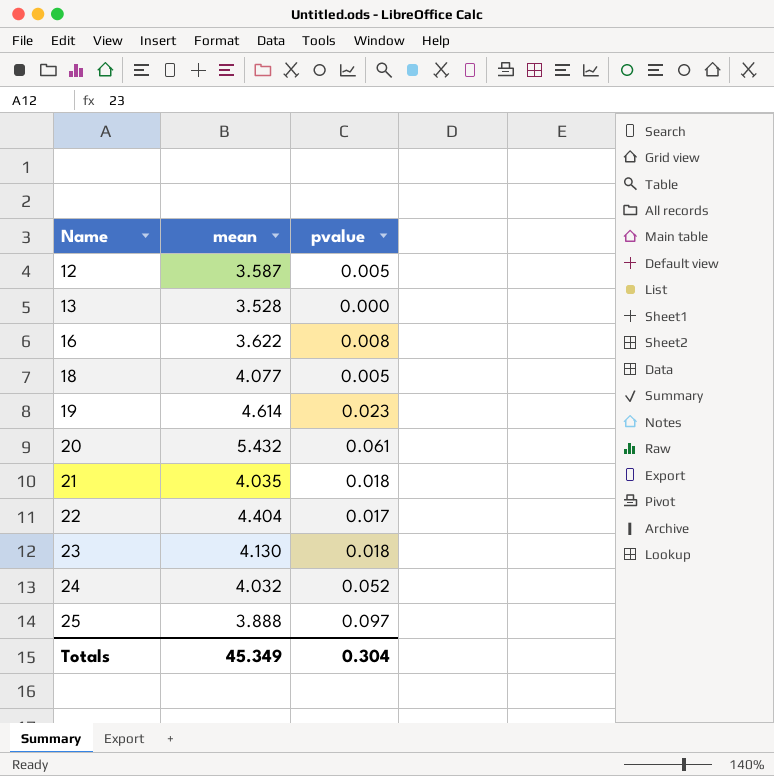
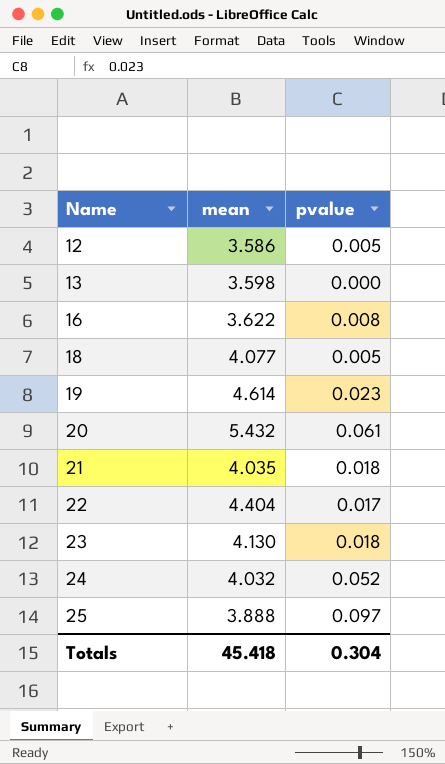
12 | mean: 3.587 -> 3.586
13 | mean: 3.528 -> 3.598
Totals | mean: 45.349 -> 45.418

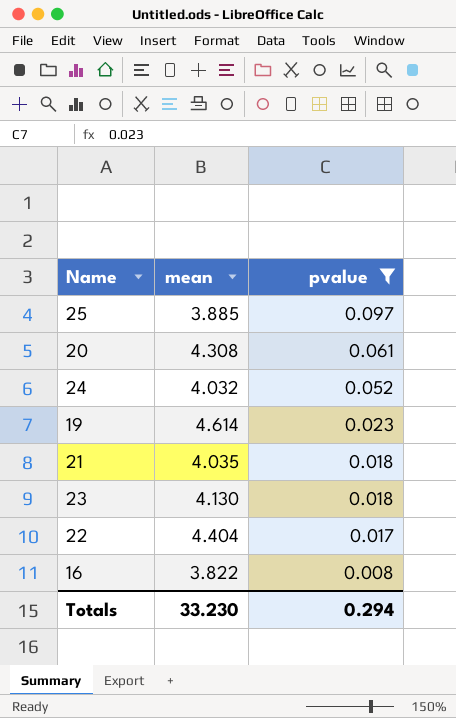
filter: none -> pvalue >= 0.008
row order: Name ascending -> pvalue descending
25 | mean: 3.888 -> 3.885
20 | mean: 5.432 -> 4.308
16 | mean: 3.622 -> 3.822
Totals | mean: 45.418 -> 33.230
Totals | pvalue: 0.304 -> 0.294

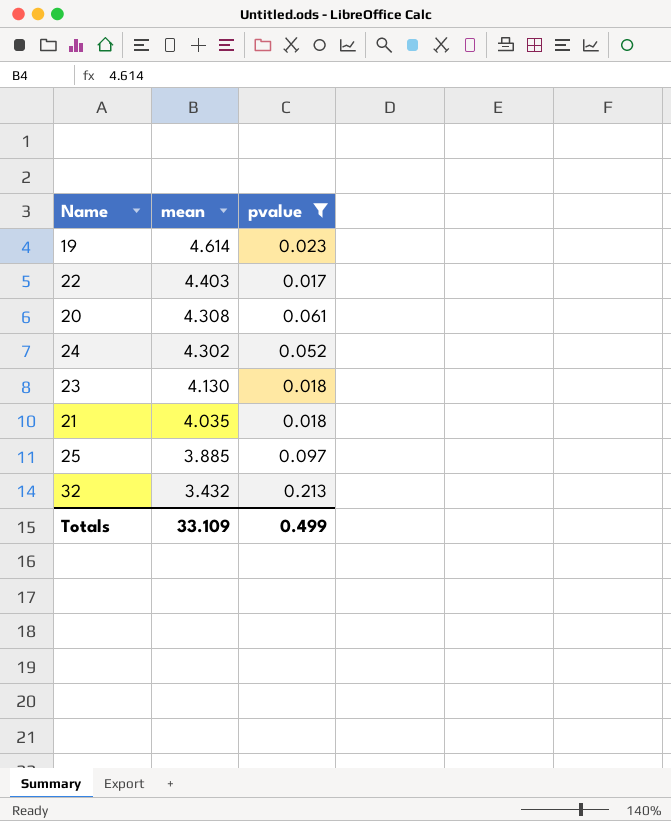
row order: pvalue descending -> mean descending
row 16: 3.822 | 0.008 -> none
22 | mean: 4.404 -> 4.403
24 | mean: 4.032 -> 4.302
row 32: none -> 3.432 | 0.213
Totals | mean: 33.230 -> 33.109
Totals | pvalue: 0.294 -> 0.499

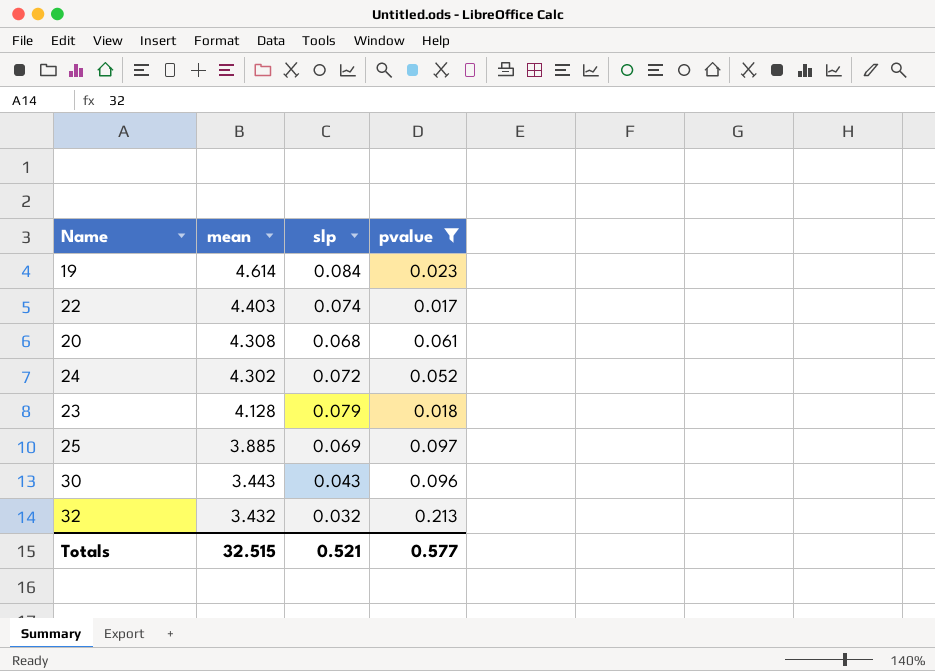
column slp | position: none -> 3
row 21: 4.035 | 0.018 -> none
23 | mean: 4.130 -> 4.128
row 30: none -> 3.443 | 0.043 | 0.096
Totals | mean: 33.109 -> 32.515
Totals | pvalue: 0.499 -> 0.577

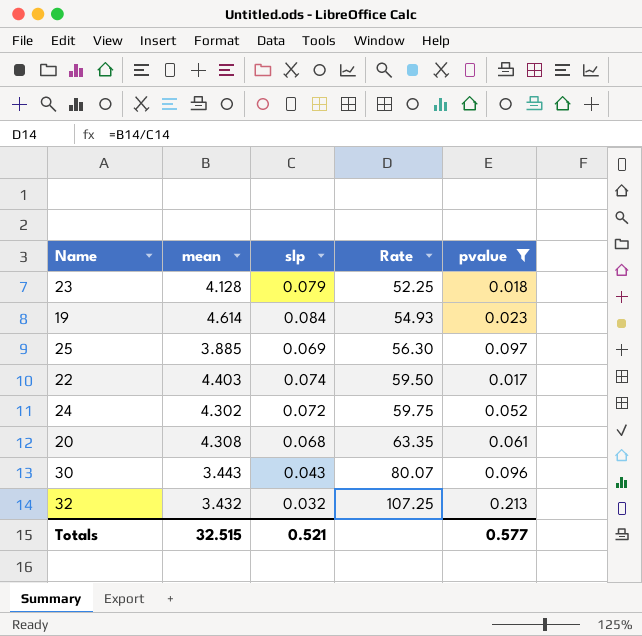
row order: mean descending -> Rate ascending
column Rate | formula: none -> [mean] / [slp]

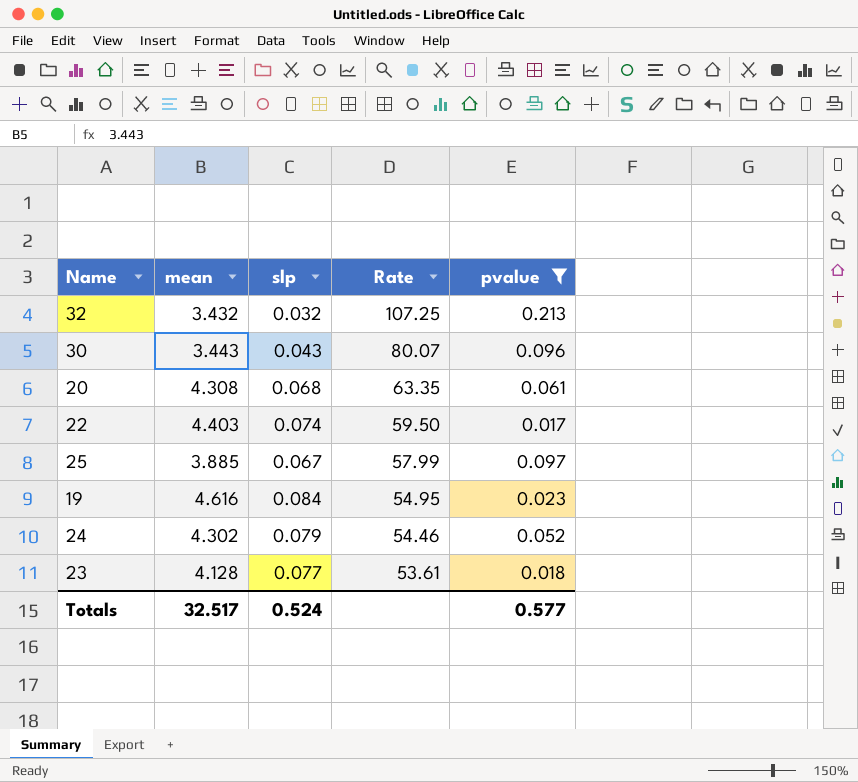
row order: Rate ascending -> Rate descending
25 | slp: 0.069 -> 0.067
25 | Rate: 56.30 -> 57.99
19 | mean: 4.614 -> 4.616
19 | Rate: 54.93 -> 54.95
24 | slp: 0.072 -> 0.079
24 | Rate: 59.75 -> 54.46
23 | slp: 0.079 -> 0.077
23 | Rate: 52.25 -> 53.61
Totals | mean: 32.515 -> 32.517
Totals | slp: 0.521 -> 0.524

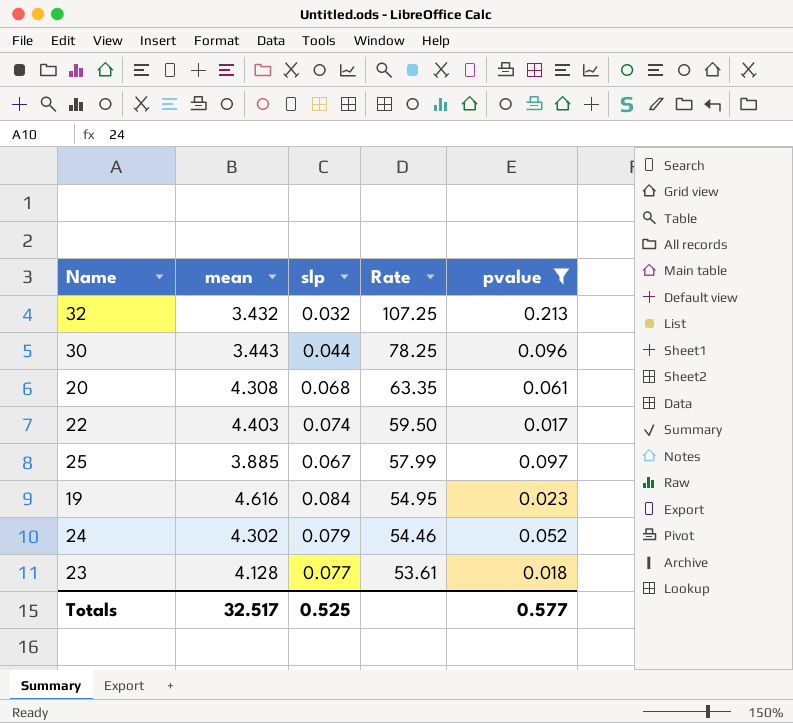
30 | slp: 0.043 -> 0.044
30 | Rate: 80.07 -> 78.25
Totals | slp: 0.524 -> 0.525

